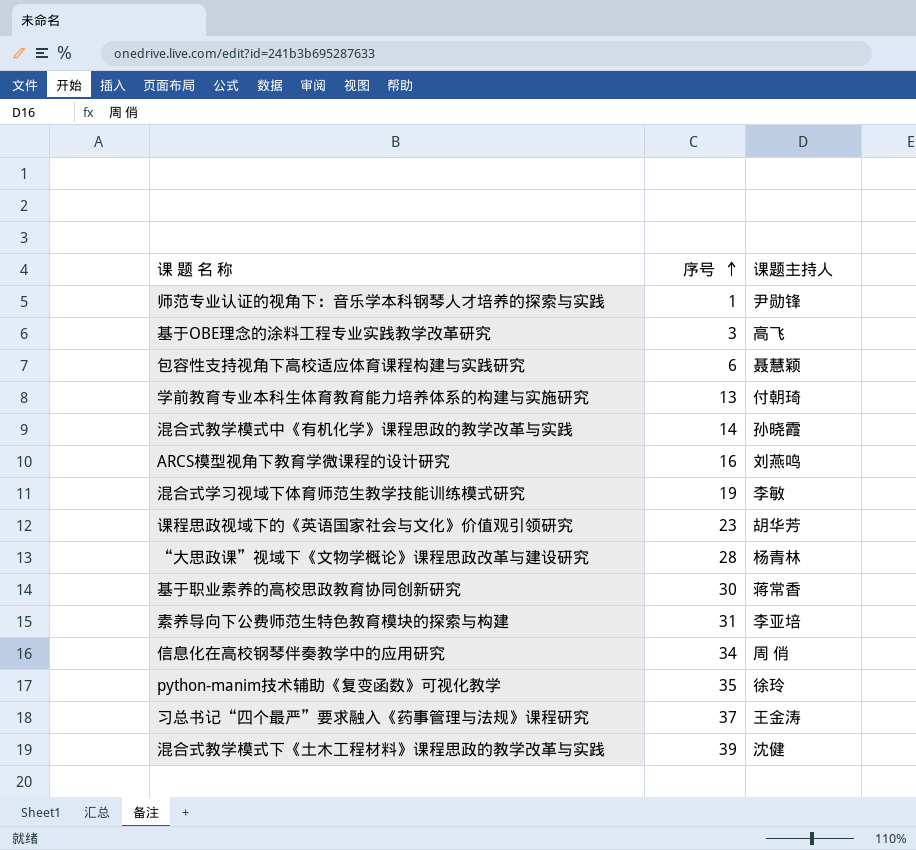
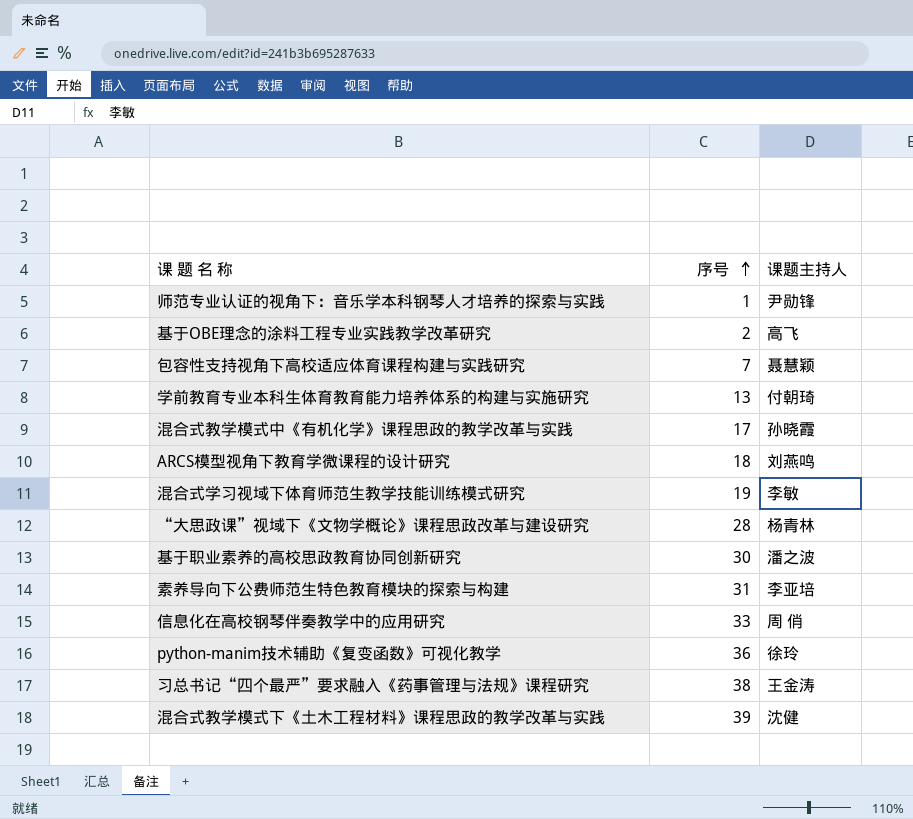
row 课程思政视域下的《英语国家社会与文化》价值观引领研究: 23 | 胡华芳 -> none
基于OBE理念的涂料工程专业实践教学改革研究 | 序号: 3 -> 2
包容性支持视角下高校适应体育课程构建与实践研究 | 序号: 6 -> 7
混合式教学模式中《有机化学》课程思政的教学改革与实践 | 序号: 14 -> 17
ARCS模型视角下教育学微课程的设计研究 | 序号: 16 -> 18
基于职业素养的高校思政教育协同创新研究 | 课题主持人: 蒋常香 -> 潘之波
信息化在高校钢琴伴奏教学中的应用研究 | 序号: 34 -> 33
python-manim技术辅助《复变函数》可视化教学 | 序号: 35 -> 36
习总书记“四个最严”要求融入《药事管理与法规》课程研究 | 序号: 37 -> 38

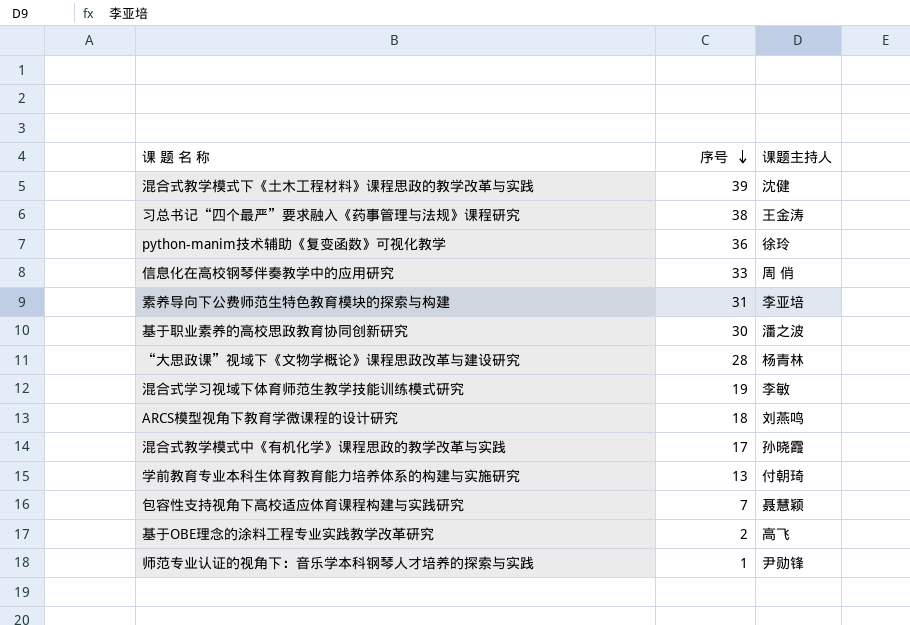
row order: 序号 ascending -> 序号 descending

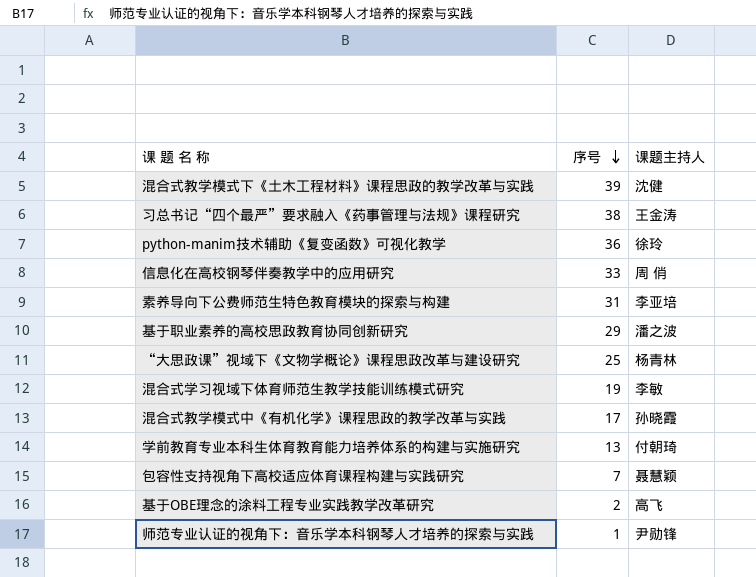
row ARCS模型视角下教育学微课程的设计研究: 18 | 刘燕鸣 -> none
基于职业素养的高校思政教育协同创新研究 | 序号: 30 -> 29
“大思政课”视域下《文物学概论》课程思政改革与建设研究 | 序号: 28 -> 25

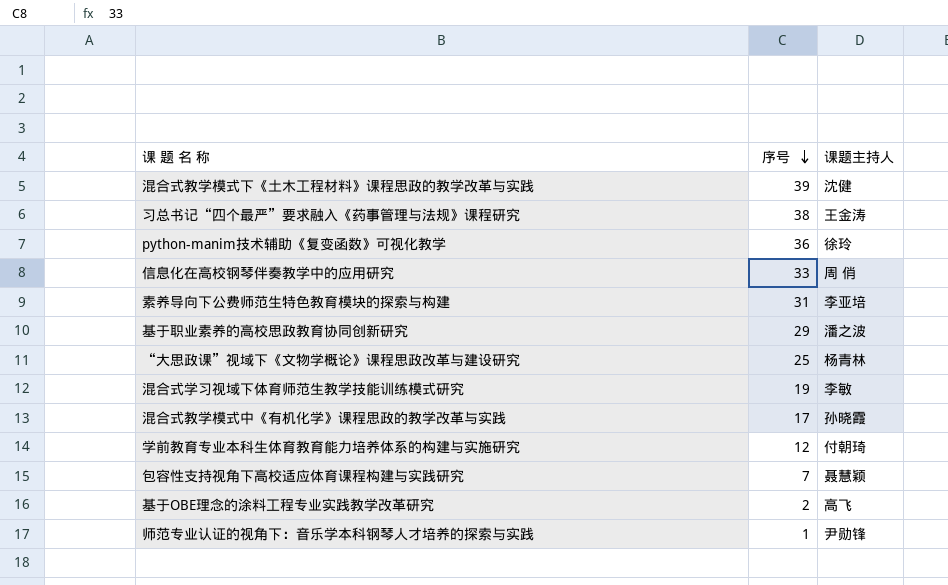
学前教育专业本科生体育教育能力培养体系的构建与实施研究 | 序号: 13 -> 12

